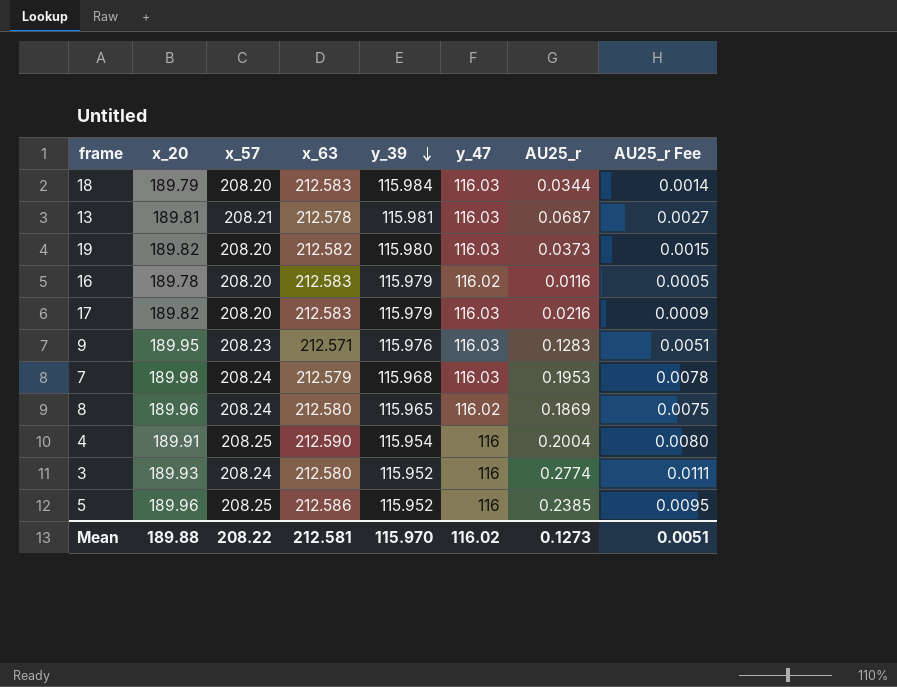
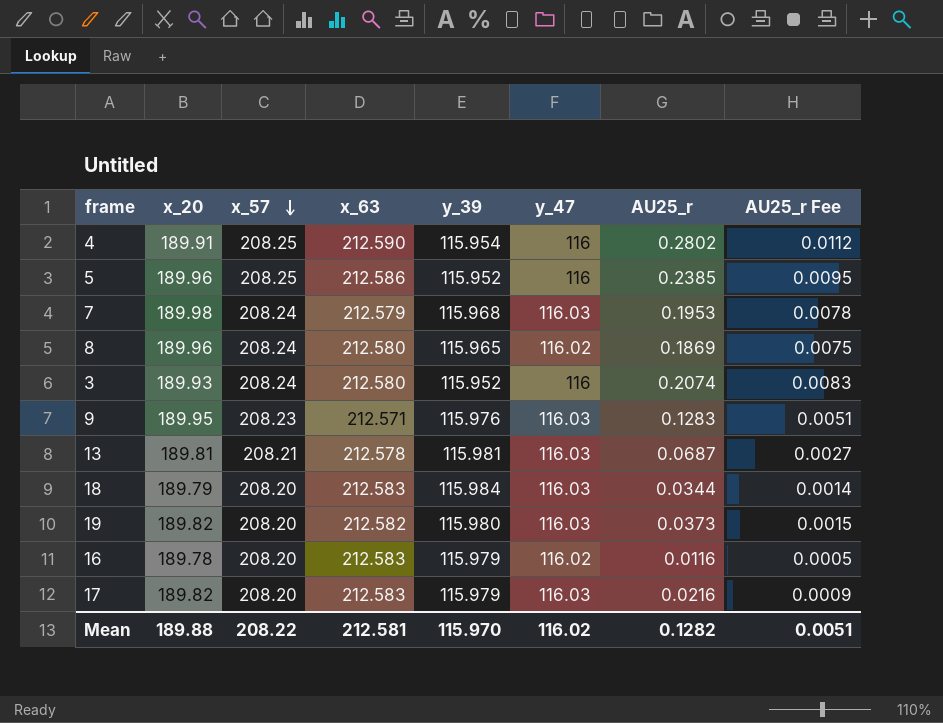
row order: y_39 descending -> x_57 descending
4 | AU25_r: 0.2004 -> 0.2802
4 | AU25_r Fee: 0.0080 -> 0.0112
3 | AU25_r: 0.2774 -> 0.2074
3 | AU25_r Fee: 0.0111 -> 0.0083
Mean | AU25_r: 0.1273 -> 0.1282

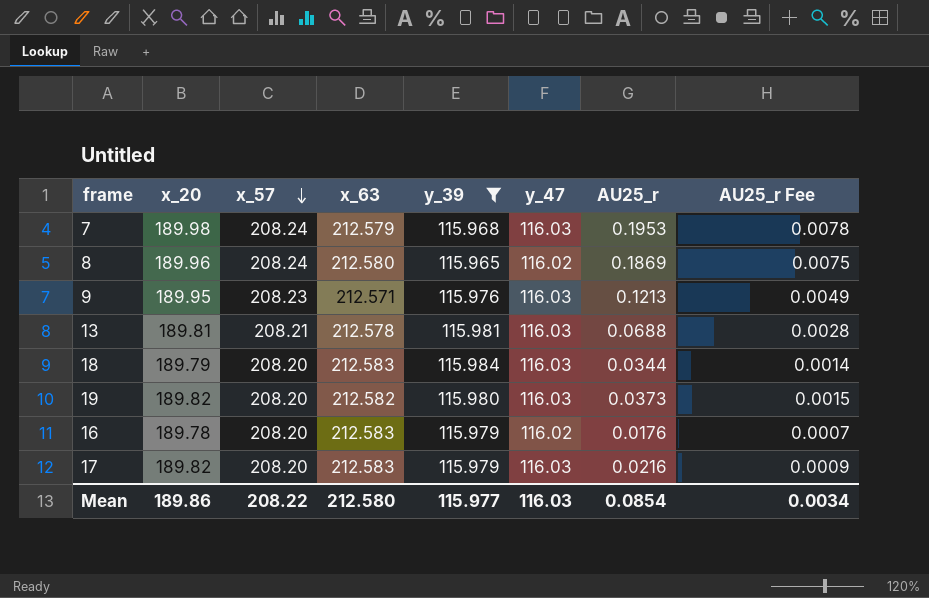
filter: none -> y_39 >= 115.965
9 | AU25_r: 0.1283 -> 0.1213
9 | AU25_r Fee: 0.0051 -> 0.0049
13 | AU25_r: 0.0687 -> 0.0688
13 | AU25_r Fee: 0.0027 -> 0.0028
16 | AU25_r: 0.0116 -> 0.0176
16 | AU25_r Fee: 0.0005 -> 0.0007
Mean | x_20: 189.88 -> 189.86
Mean | x_63: 212.581 -> 212.580
Mean | y_39: 115.970 -> 115.977
Mean | y_47: 116.02 -> 116.03
Mean | AU25_r: 0.1282 -> 0.0854
Mean | AU25_r Fee: 0.0051 -> 0.0034

